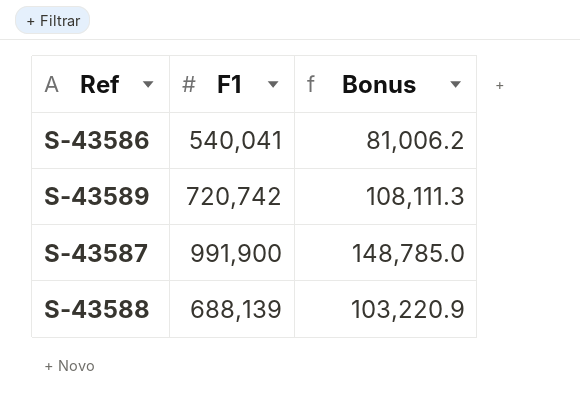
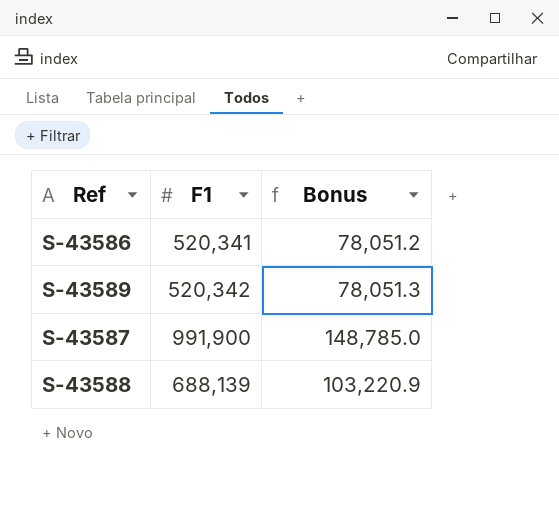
S-43586 | F1: 540,041 -> 520,341
S-43586 | Bonus: 81,006.2 -> 78,051.2
S-43589 | F1: 720,742 -> 520,342
S-43589 | Bonus: 108,111.3 -> 78,051.3

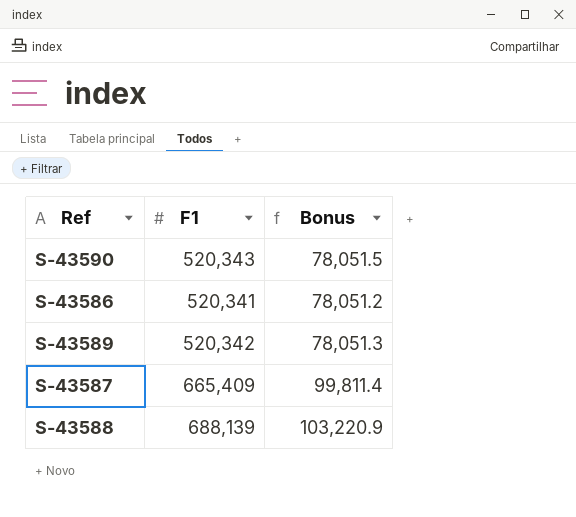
row S-43590: none -> 520,343 | 78,051.5
S-43587 | F1: 991,900 -> 665,409
S-43587 | Bonus: 148,785.0 -> 99,811.4

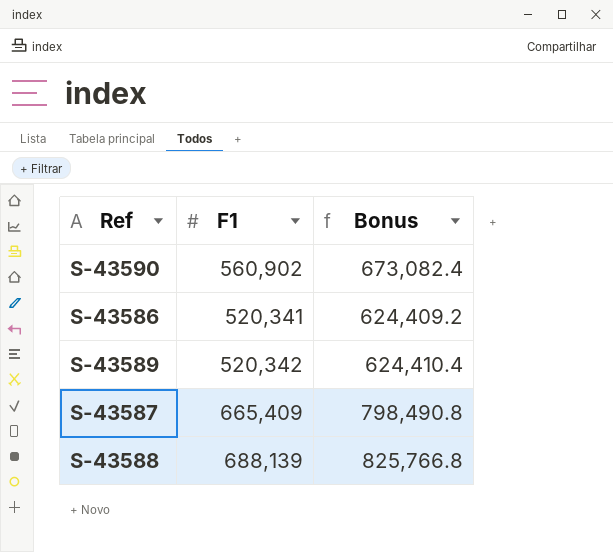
column Bonus | formula: [F1] * 0.15 -> [F1] * 1.2
S-43590 | F1: 520,343 -> 560,902

